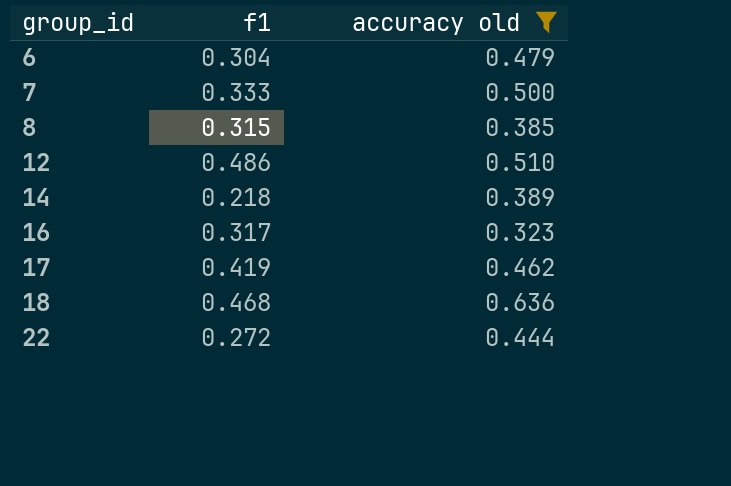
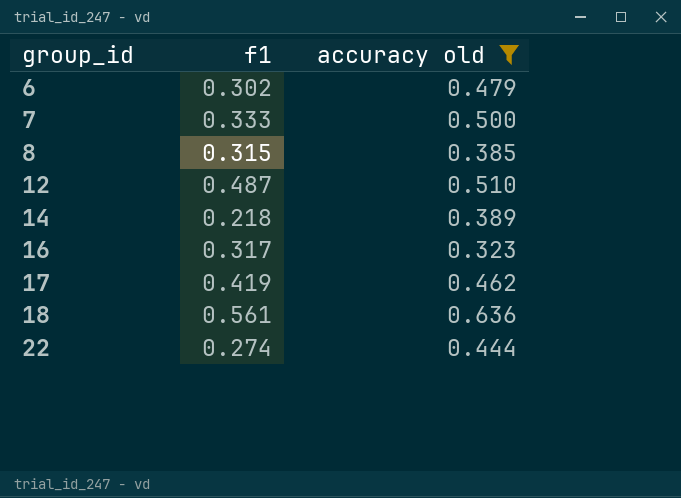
6 | f1: 0.304 -> 0.302
12 | f1: 0.486 -> 0.487
18 | f1: 0.468 -> 0.561
22 | f1: 0.272 -> 0.274

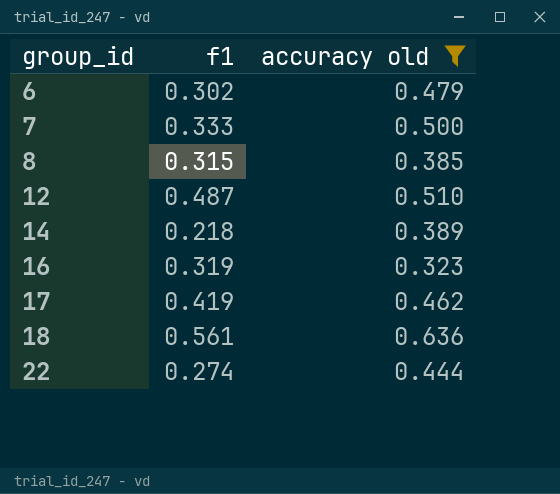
16 | f1: 0.317 -> 0.319

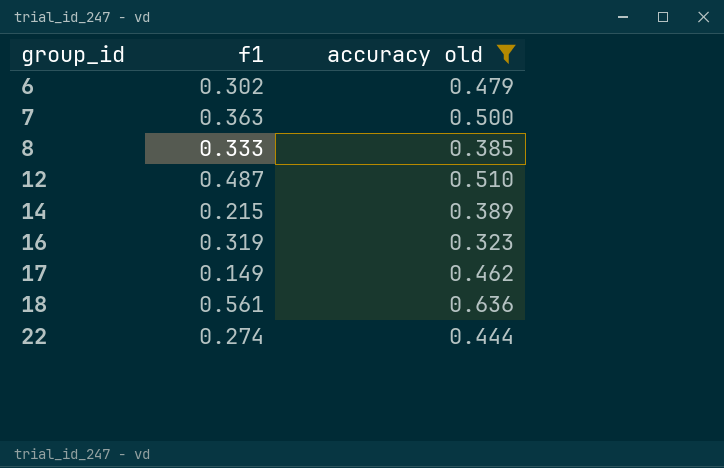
7 | f1: 0.333 -> 0.363
8 | f1: 0.315 -> 0.333
14 | f1: 0.218 -> 0.215
17 | f1: 0.419 -> 0.149

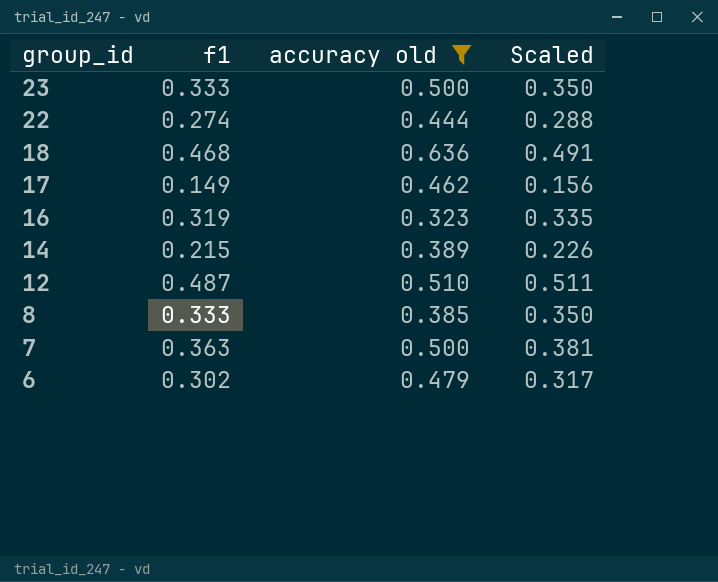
row order: group_id ascending -> group_id descending
column Scaled | formula: none -> [f1] * 1.05
row 23: none -> 0.333 | 0.500 | 0.350
18 | f1: 0.561 -> 0.468

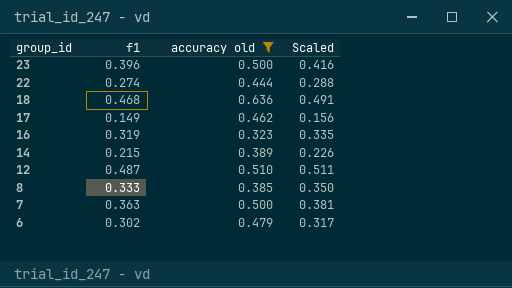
23 | f1: 0.333 -> 0.396
23 | Scaled: 0.350 -> 0.416

